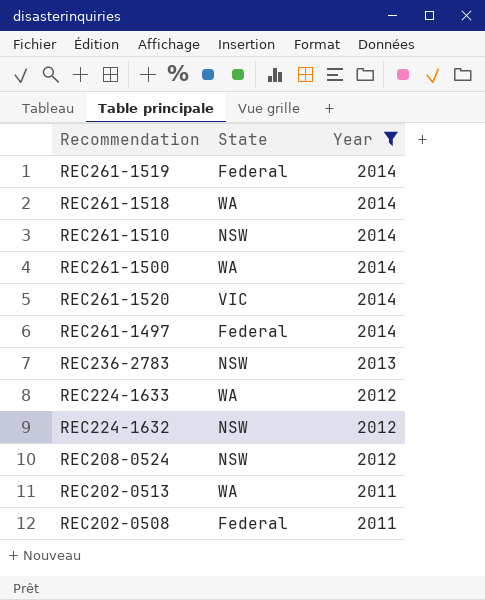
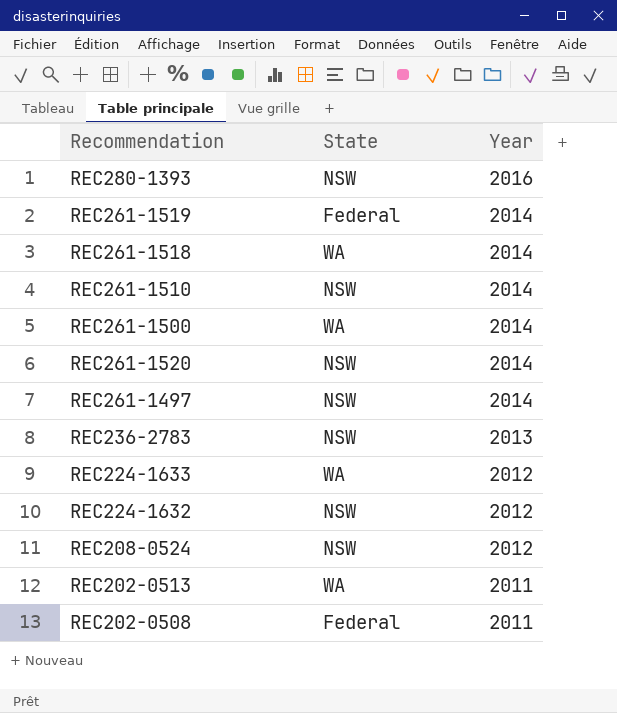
filter: Year != 2016 -> none
REC261-1520 | State: VIC -> NSW
REC261-1497 | State: Federal -> NSW

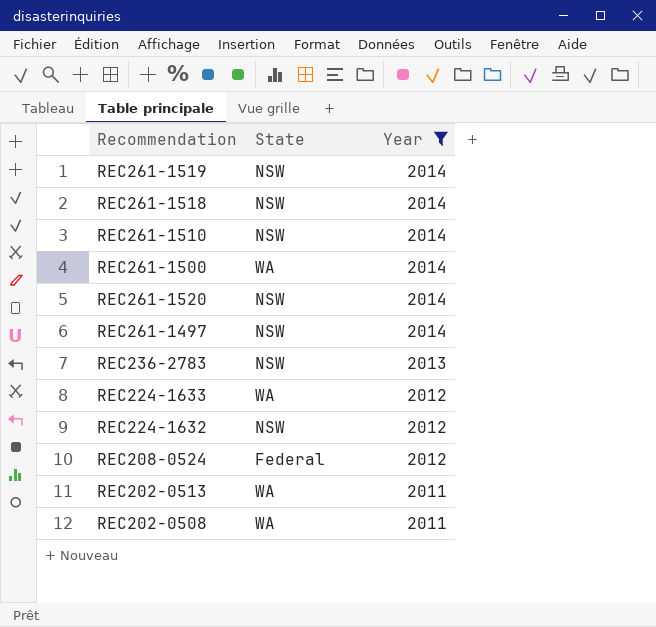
filter: none -> Year != 2016
REC261-1519 | State: Federal -> NSW
REC261-1518 | State: WA -> NSW
REC208-0524 | State: NSW -> Federal
REC202-0508 | State: Federal -> WA

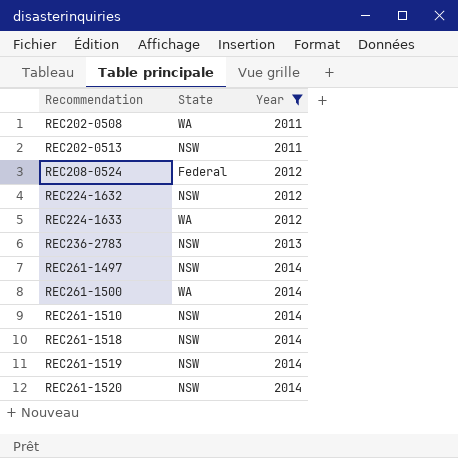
row order: Year descending -> Recommendation ascending
REC202-0513 | State: WA -> NSW

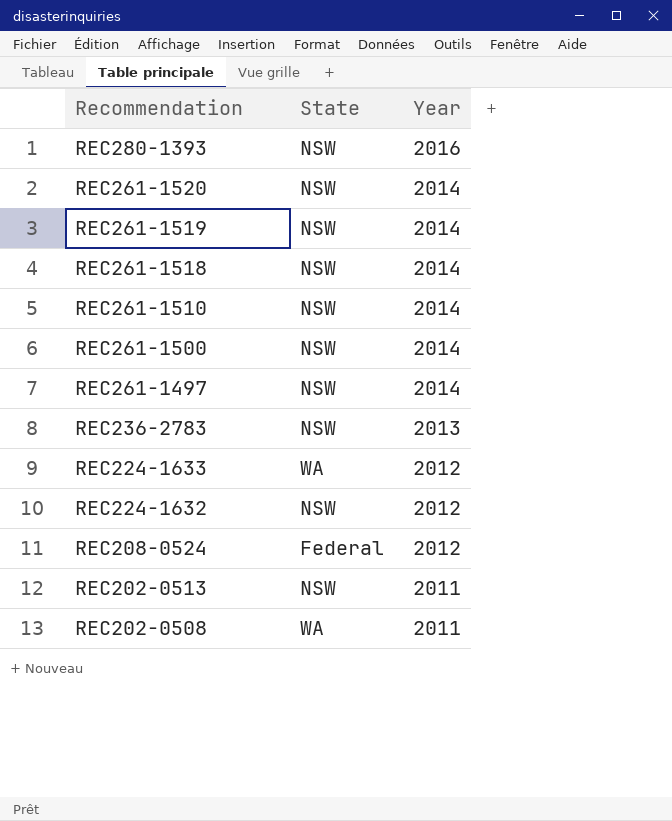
filter: Year != 2016 -> none
row order: Recommendation ascending -> Recommendation descending
REC261-1500 | State: WA -> NSW

